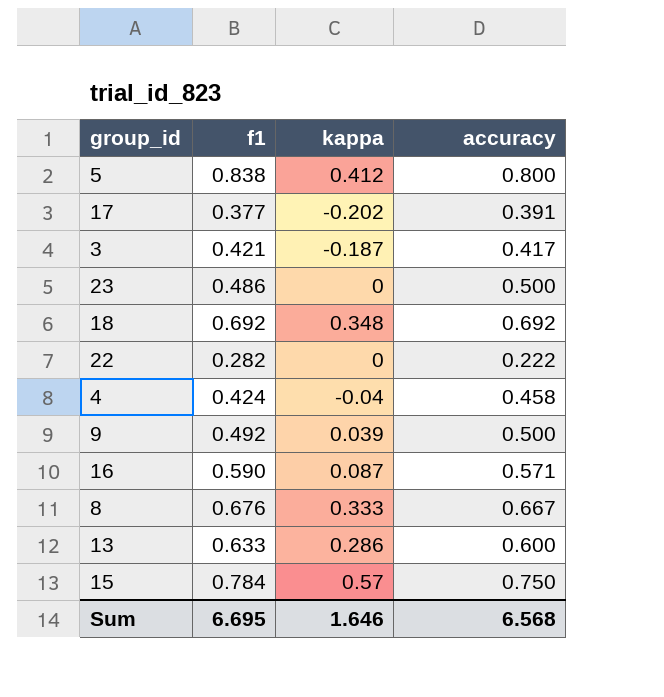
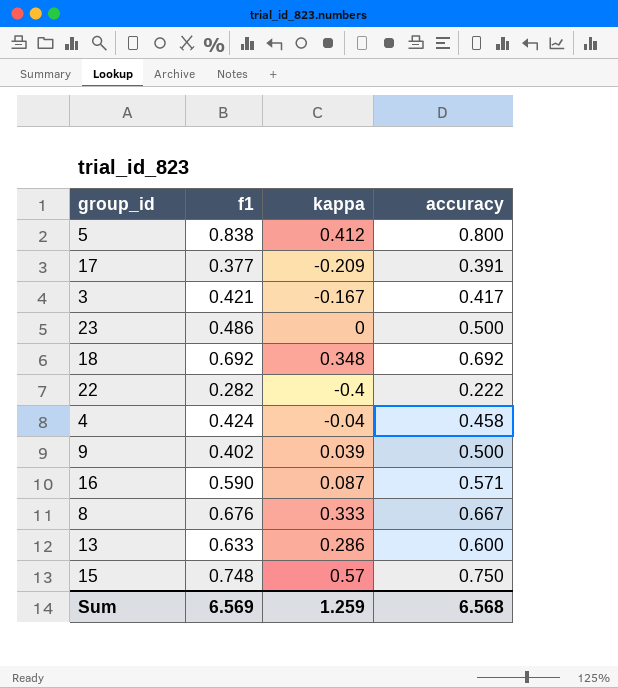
17 | kappa: -0.202 -> -0.209
3 | kappa: -0.187 -> -0.167
22 | kappa: 0 -> -0.4
9 | f1: 0.492 -> 0.402
15 | f1: 0.784 -> 0.748
Sum | f1: 6.695 -> 6.569
Sum | kappa: 1.646 -> 1.259

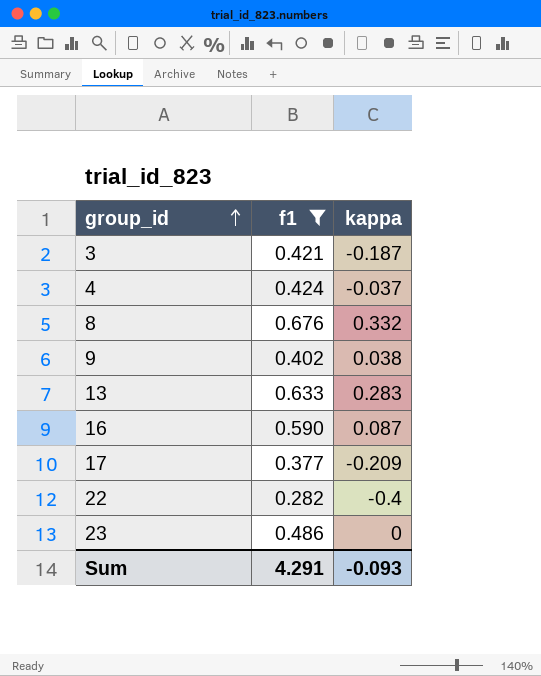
filter: none -> f1 <= 0.676
row order: none -> group_id ascending
column accuracy | position: 4 -> none
3 | kappa: -0.167 -> -0.187
4 | kappa: -0.04 -> -0.037
8 | kappa: 0.333 -> 0.332
9 | kappa: 0.039 -> 0.038
13 | kappa: 0.286 -> 0.283
Sum | f1: 6.569 -> 4.291
Sum | kappa: 1.259 -> -0.093

